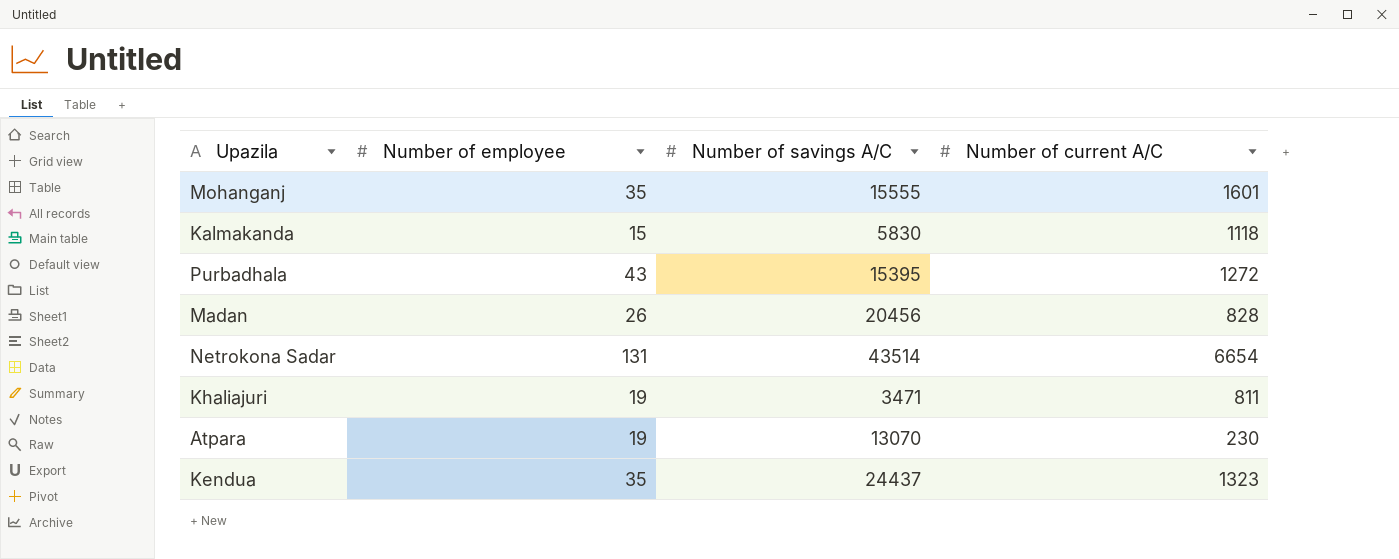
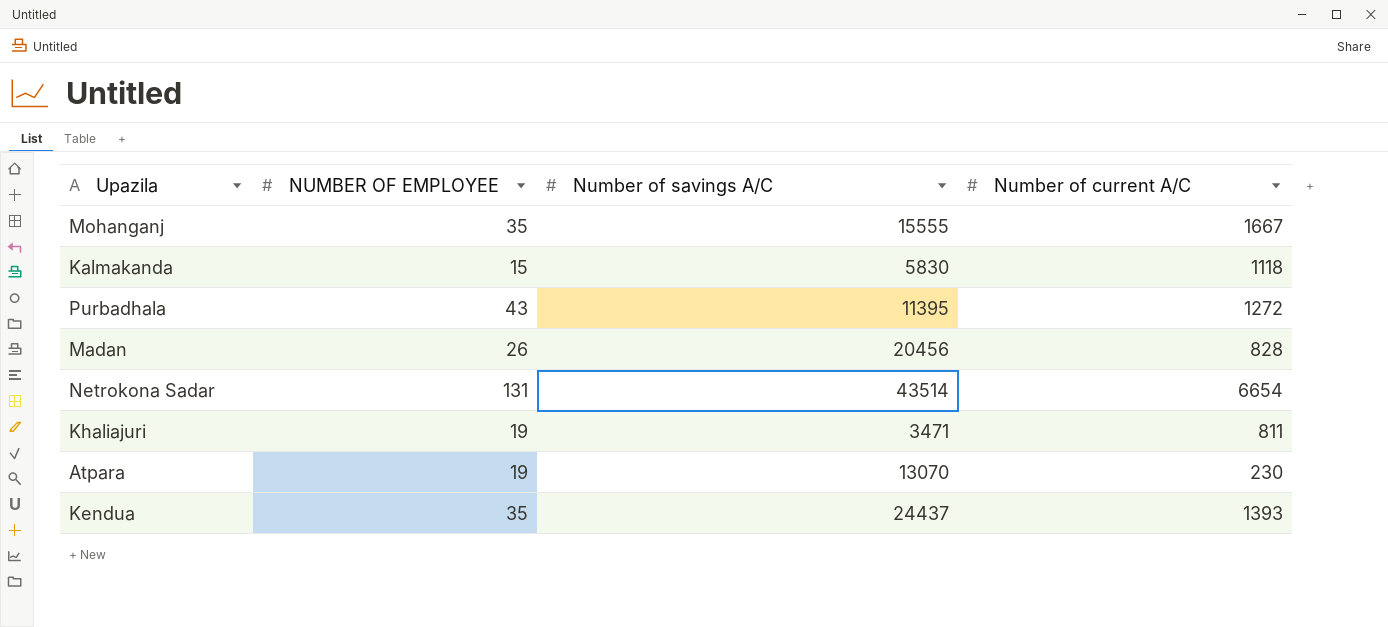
column name: Number of employee -> NUMBER OF EMPLOYEE
Mohanganj | Number of current A/C: 1601 -> 1667
Purbadhala | Number of savings A/C: 15395 -> 11395
Kendua | Number of current A/C: 1323 -> 1393

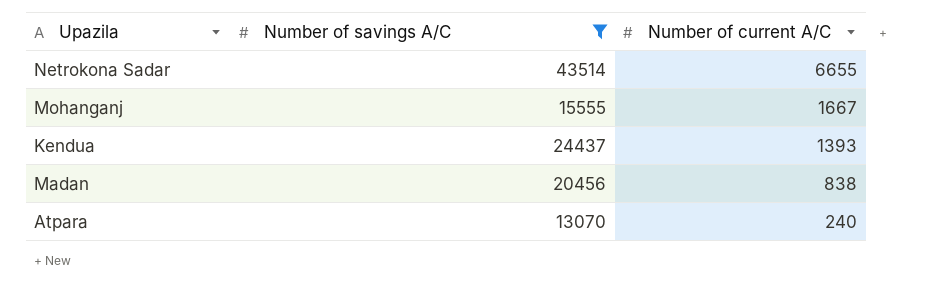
filter: none -> Number of savings A/C >= 13070
row order: none -> Number of current A/C descending
column NUMBER OF EMPLOYEE | position: 2 -> none
Netrokona Sadar | Number of current A/C: 6654 -> 6655
Madan | Number of current A/C: 828 -> 838
Atpara | Number of current A/C: 230 -> 240

